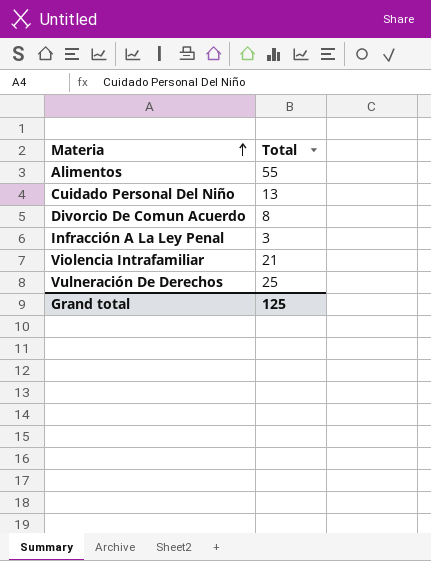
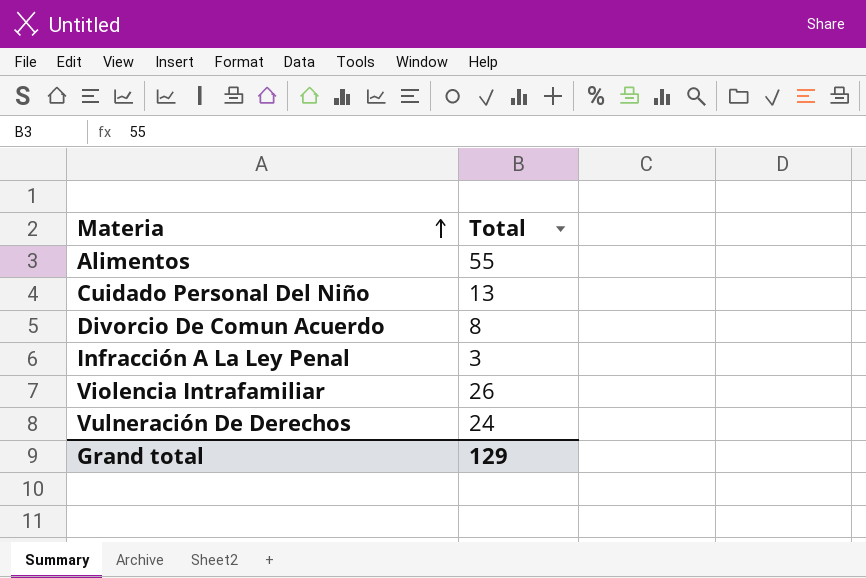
Violencia Intrafamiliar | Total: 21 -> 26
Vulneración De Derechos | Total: 25 -> 24
Grand total | Total: 125 -> 129

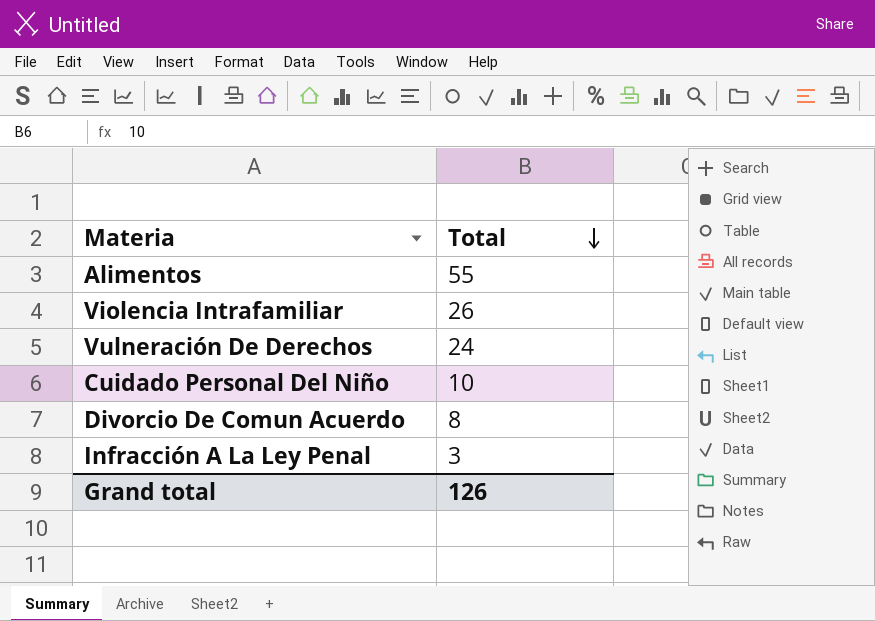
row order: Materia ascending -> Total descending
Cuidado Personal Del Niño | Total: 13 -> 10
Grand total | Total: 129 -> 126

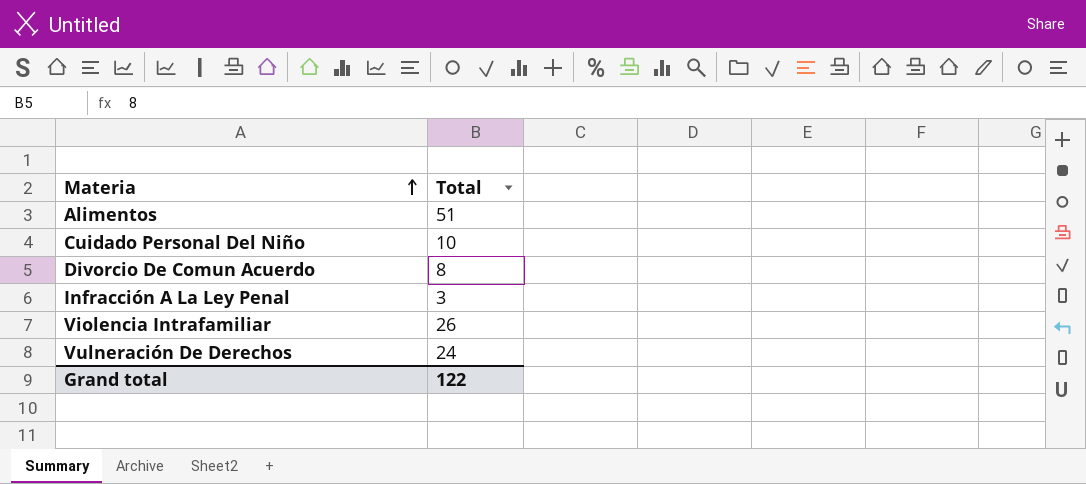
row order: Total descending -> Materia ascending
Alimentos | Total: 55 -> 51
Grand total | Total: 126 -> 122

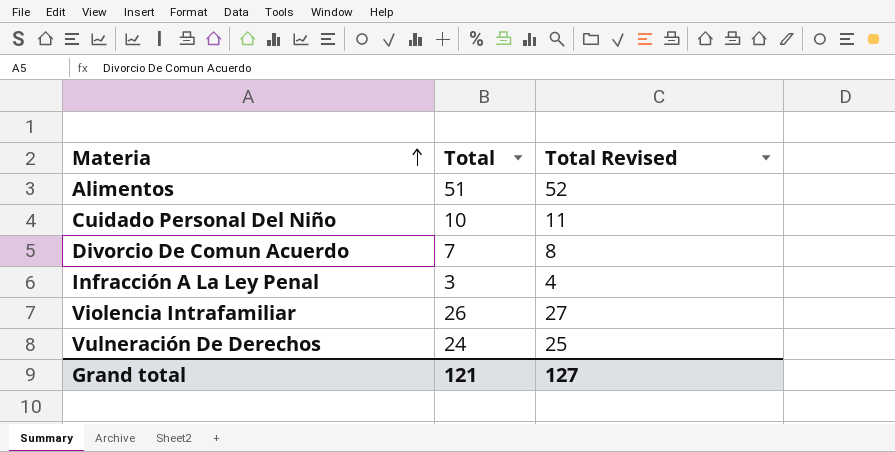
column Total Revised | formula: none -> [Total] + 1
Divorcio De Comun Acuerdo | Total: 8 -> 7
Grand total | Total: 122 -> 121

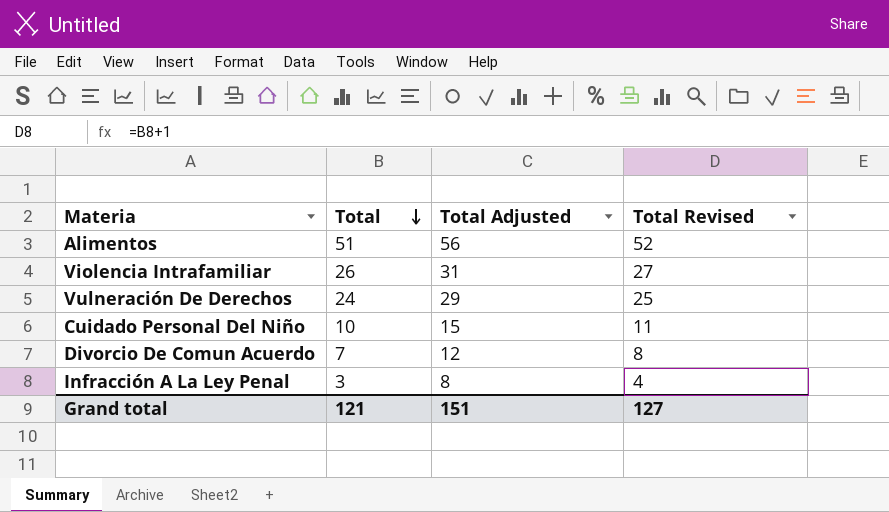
row order: Materia ascending -> Total descending
column Total Adjusted | formula: none -> [Total] + 5

